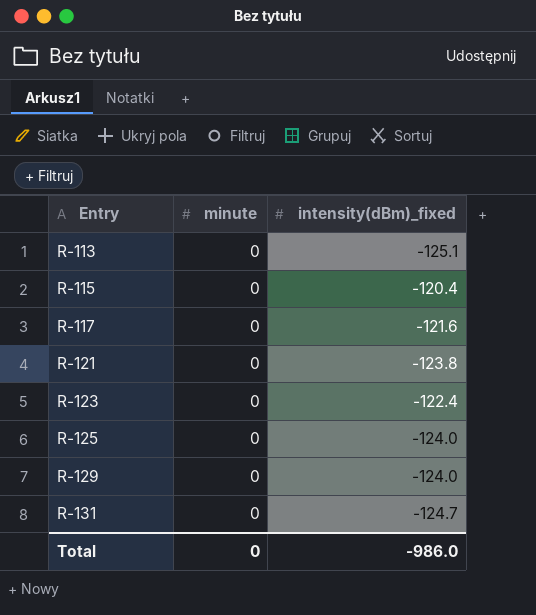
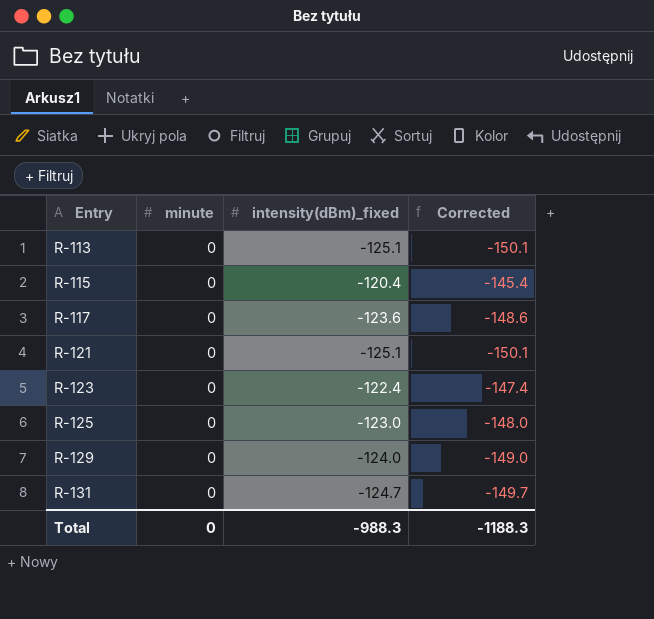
column Corrected | formula: none -> [intensity(dBm)_fixed] - 25
R-117 | intensity(dBm)_fixed: -121.6 -> -123.6
R-121 | intensity(dBm)_fixed: -123.8 -> -125.1
R-125 | intensity(dBm)_fixed: -124.0 -> -123.0
Total | intensity(dBm)_fixed: -986.0 -> -988.3

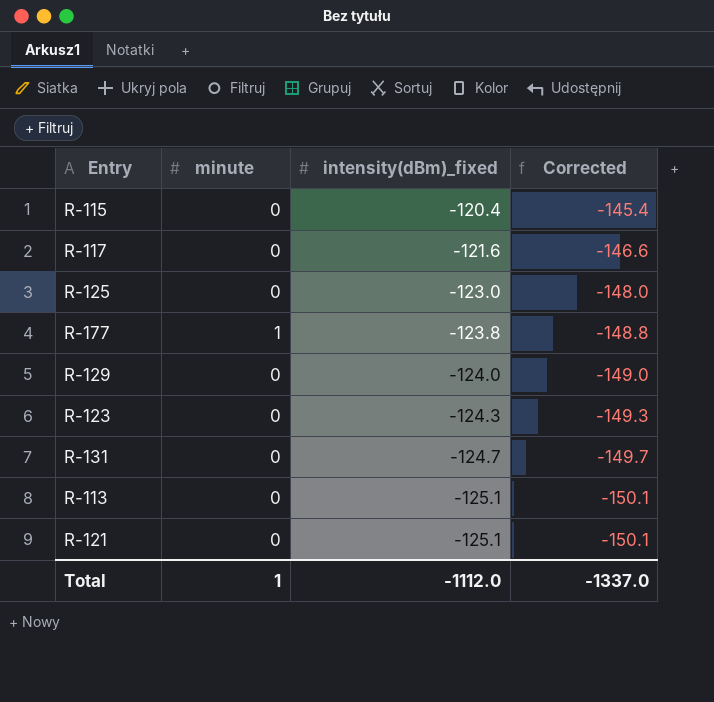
row order: Entry ascending -> intensity(dBm)_fixed descending
R-117 | intensity(dBm)_fixed: -123.6 -> -121.6
R-117 | Corrected: -148.6 -> -146.6
row R-177: none -> 1 | -123.8 | -148.8
R-123 | intensity(dBm)_fixed: -122.4 -> -124.3
R-123 | Corrected: -147.4 -> -149.3
Total | minute: 0 -> 1
Total | intensity(dBm)_fixed: -988.3 -> -1112.0
Total | Corrected: -1188.3 -> -1337.0

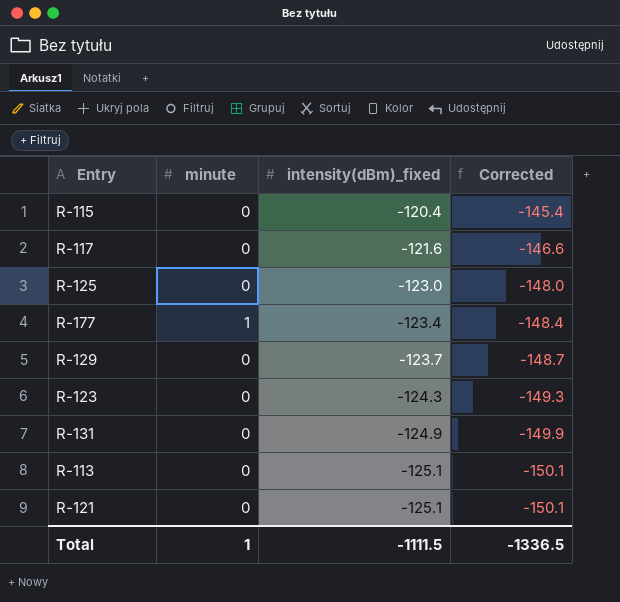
R-177 | intensity(dBm)_fixed: -123.8 -> -123.4
R-177 | Corrected: -148.8 -> -148.4
R-129 | intensity(dBm)_fixed: -124.0 -> -123.7
R-129 | Corrected: -149.0 -> -148.7
R-131 | intensity(dBm)_fixed: -124.7 -> -124.9
R-131 | Corrected: -149.7 -> -149.9
Total | intensity(dBm)_fixed: -1112.0 -> -1111.5
Total | Corrected: -1337.0 -> -1336.5

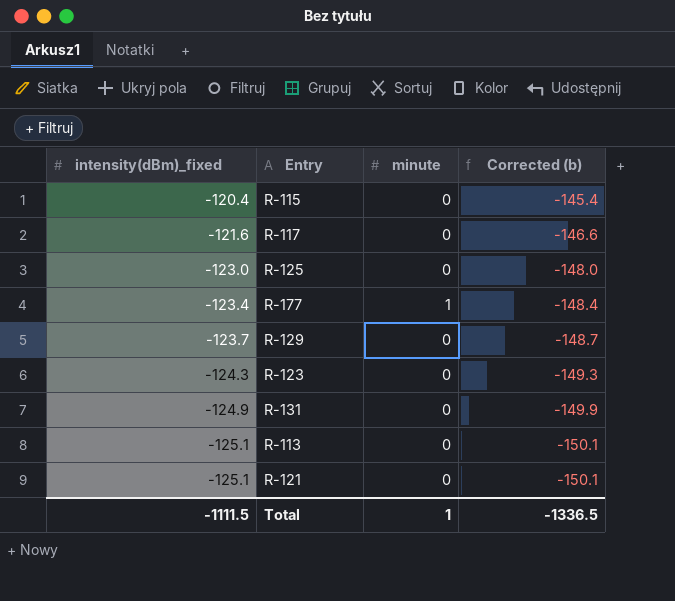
column intensity(dBm)_fixed | position: 3 -> 1
column name: Corrected -> Corrected (b)

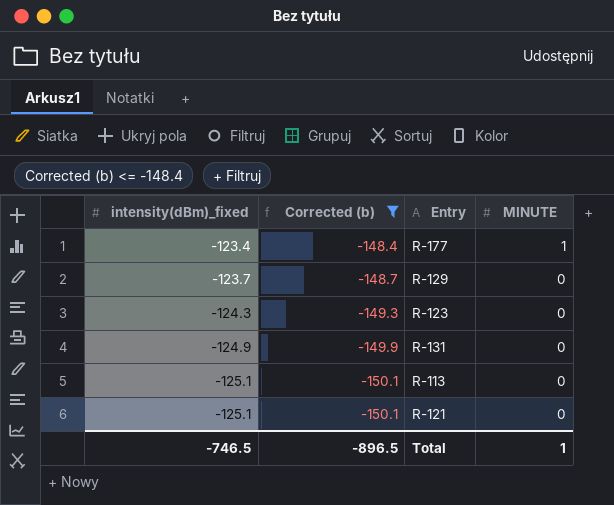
filter: none -> Corrected (b) <= -148.4
column Corrected (b) | position: 4 -> 2
column name: minute -> MINUTE
Total | intensity(dBm)_fixed: -1111.5 -> -746.5
Total | Corrected (b): -1336.5 -> -896.5

